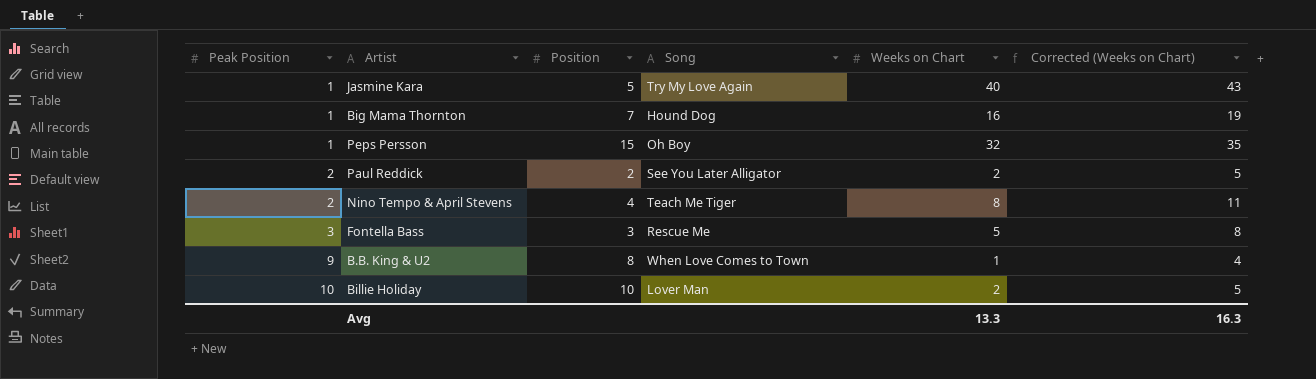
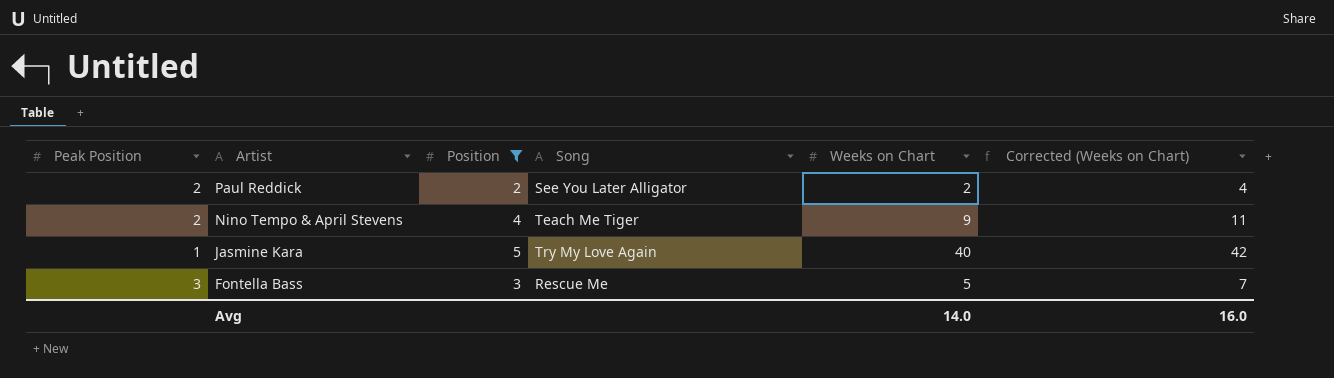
filter: none -> Position <= 5
row order: Peak Position ascending -> Artist descending
column Corrected (Weeks on Chart) | formula: [Weeks on Chart] + 3 -> [Weeks on Chart] + 2
Nino Tempo & April Stevens | Weeks on Chart: 8 -> 9
Avg | Weeks on Chart: 13.3 -> 14.0
Avg | Corrected (Weeks on Chart): 16.3 -> 16.0

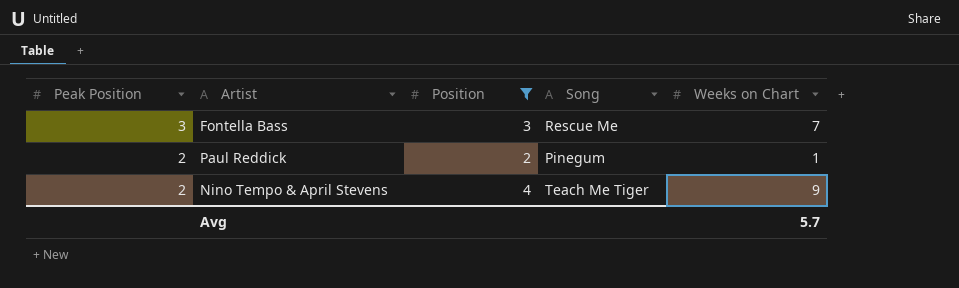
row order: Artist descending -> Peak Position descending
column Corrected (Weeks on Chart) | formula: [Weeks on Chart] + 2 -> none
row Jasmine Kara: 1 | 5 | Try My Love Again | 40 | 42 -> none
Fontella Bass | Weeks on Chart: 5 -> 7
Paul Reddick | Song: See You Later Alligator -> Pinegum
Paul Reddick | Weeks on Chart: 2 -> 1
Avg | Weeks on Chart: 14.0 -> 5.7

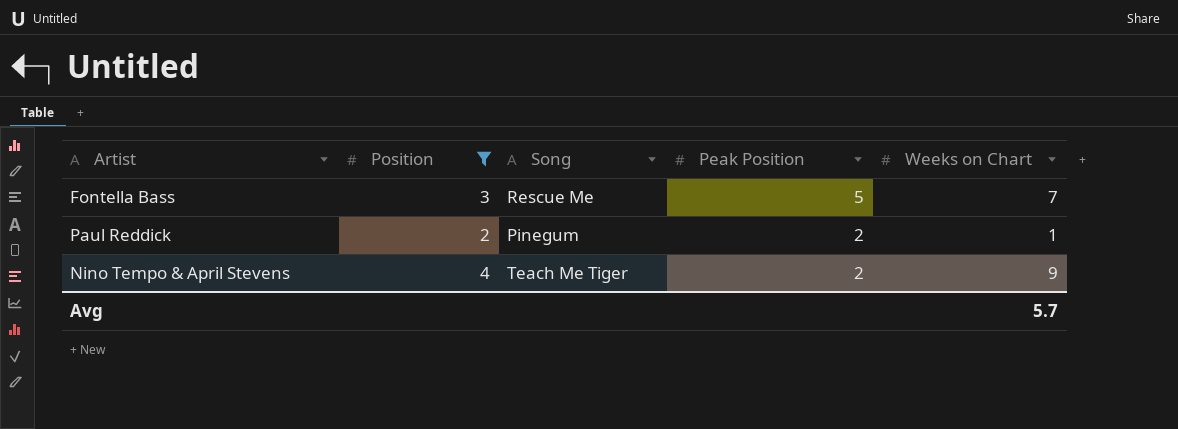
column Peak Position | position: 1 -> 4
Fontella Bass | Peak Position: 3 -> 5

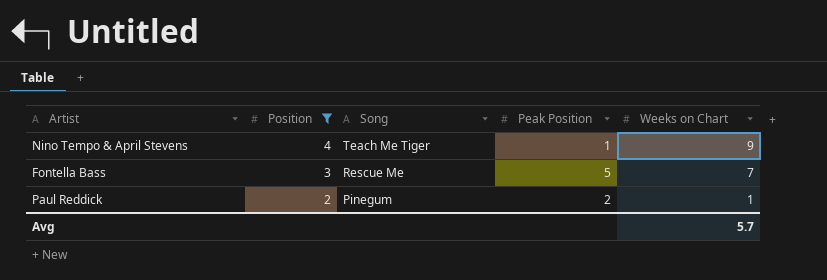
row order: Peak Position descending -> Position descending
Nino Tempo & April Stevens | Peak Position: 2 -> 1

